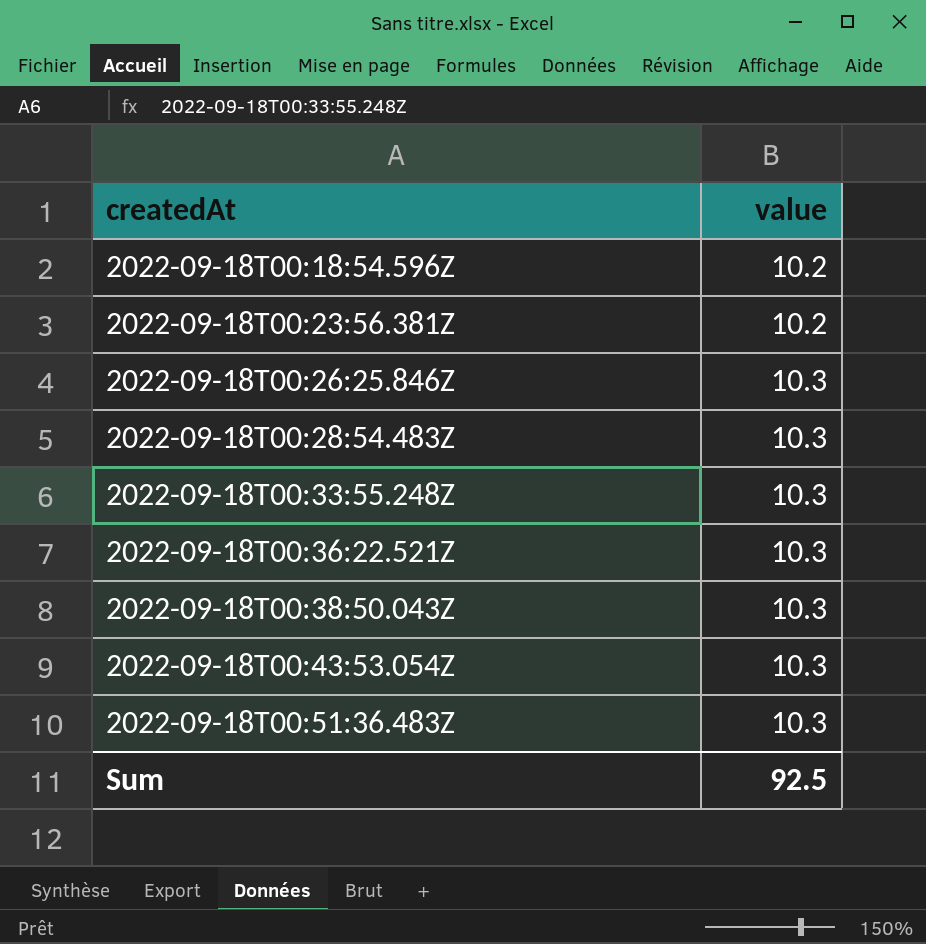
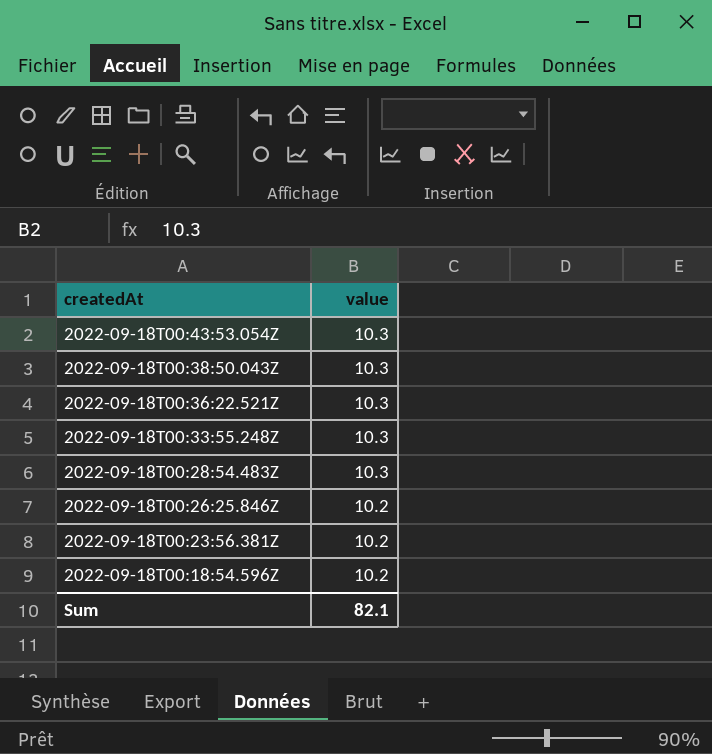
row order: createdAt ascending -> createdAt descending
row 2022-09-18T00:51:36.483Z: 10.3 -> none
2022-09-18T00:26:25.846Z | value: 10.3 -> 10.2
Sum | value: 92.5 -> 82.1

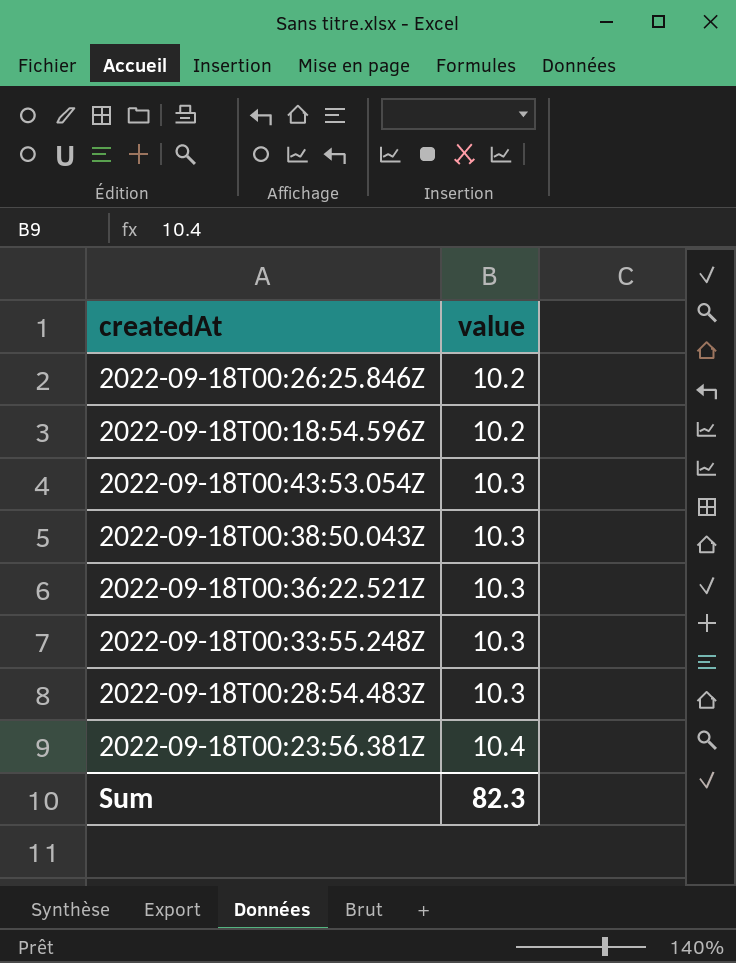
row order: createdAt descending -> value ascending
2022-09-18T00:23:56.381Z | value: 10.2 -> 10.4
Sum | value: 82.1 -> 82.3

